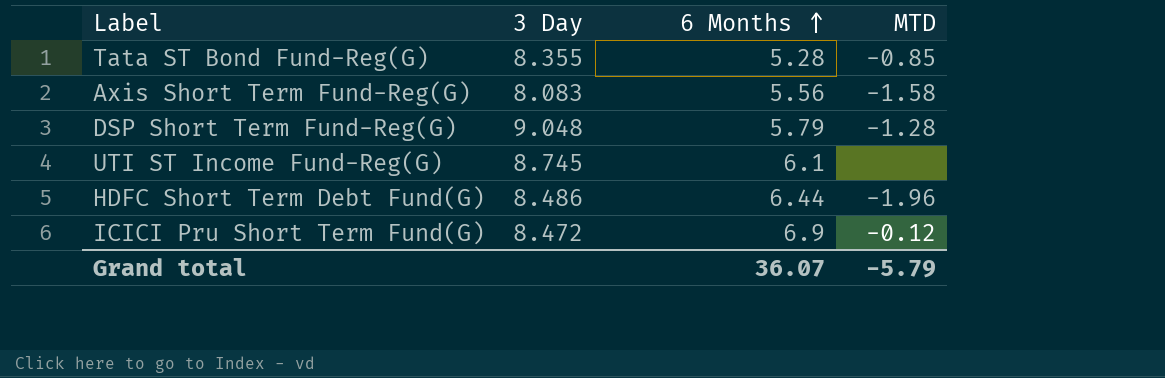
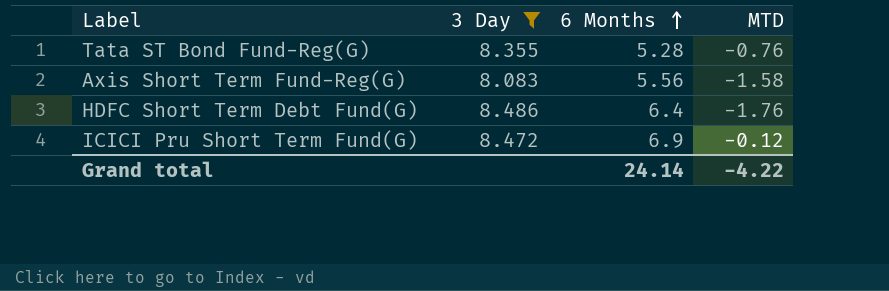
filter: none -> 3 Day <= 8.486
Tata ST Bond Fund-Reg(G) | MTD: -0.85 -> -0.76
HDFC Short Term Debt Fund(G) | 6 Months: 6.44 -> 6.4
HDFC Short Term Debt Fund(G) | MTD: -1.96 -> -1.76
Grand total | 6 Months: 36.07 -> 24.14
Grand total | MTD: -5.79 -> -4.22

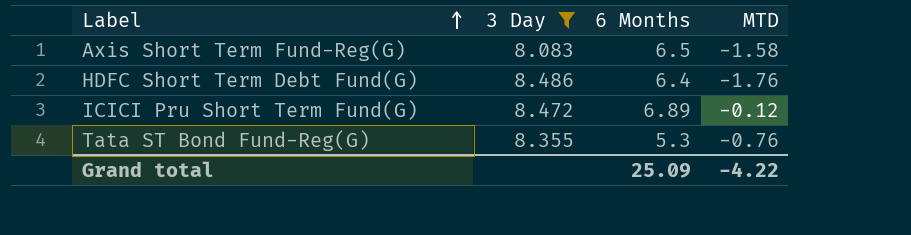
row order: 6 Months ascending -> Label ascending
Axis Short Term Fund-Reg(G) | 6 Months: 5.56 -> 6.5
ICICI Pru Short Term Fund(G) | 6 Months: 6.9 -> 6.89
Tata ST Bond Fund-Reg(G) | 6 Months: 5.28 -> 5.3
Grand total | 6 Months: 24.14 -> 25.09

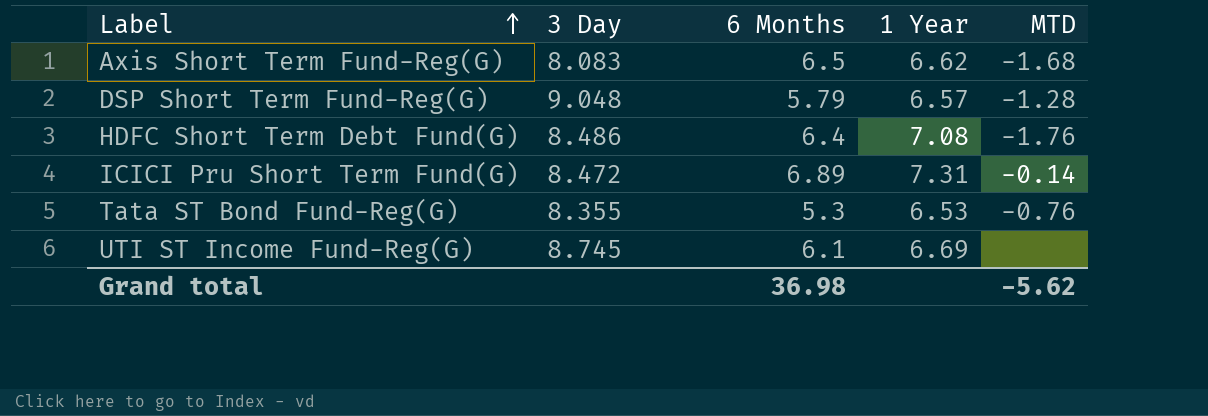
filter: 3 Day <= 8.486 -> none
column 1 Year | position: none -> 4
Axis Short Term Fund-Reg(G) | MTD: -1.58 -> -1.68
ICICI Pru Short Term Fund(G) | MTD: -0.12 -> -0.14
Grand total | 6 Months: 25.09 -> 36.98
Grand total | MTD: -4.22 -> -5.62

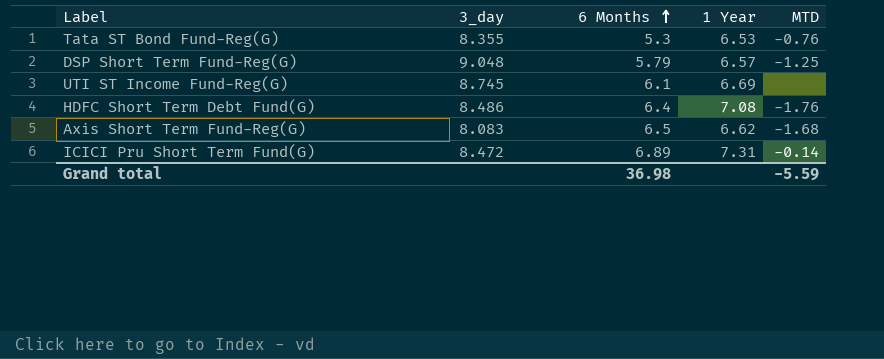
row order: Label ascending -> 6 Months ascending
column name: 3 Day -> 3_day
DSP Short Term Fund-Reg(G) | MTD: -1.28 -> -1.25
Grand total | MTD: -5.62 -> -5.59

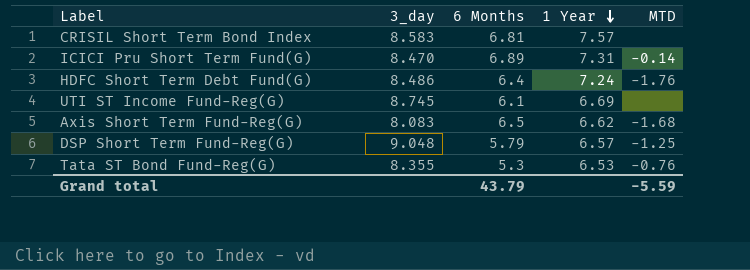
row order: 6 Months ascending -> 1 Year descending
row CRISIL Short Term Bond Index: none -> 8.583 | 6.81 | 7.57 | none
ICICI Pru Short Term Fund(G) | 3_day: 8.472 -> 8.470
HDFC Short Term Debt Fund(G) | 1 Year: 7.08 -> 7.24
Grand total | 6 Months: 36.98 -> 43.79

